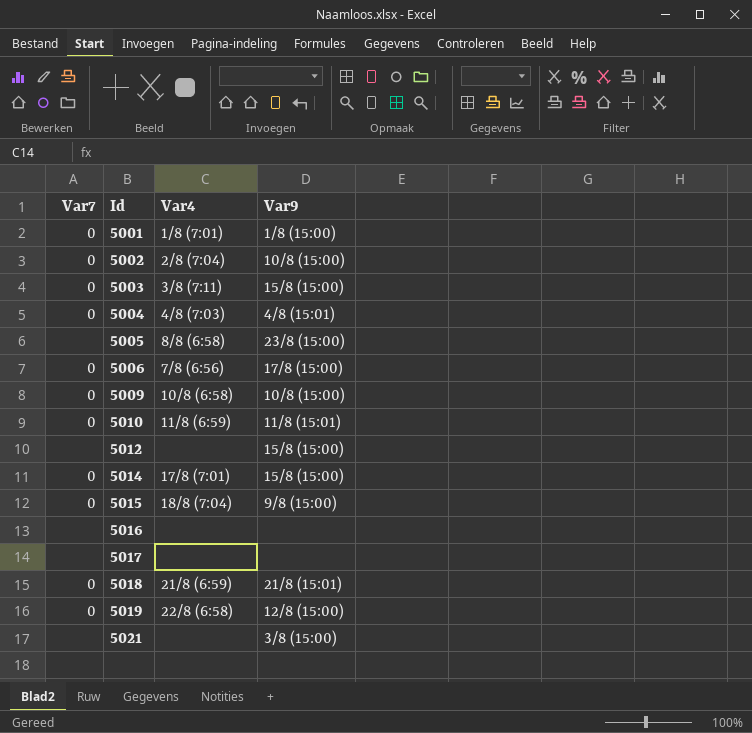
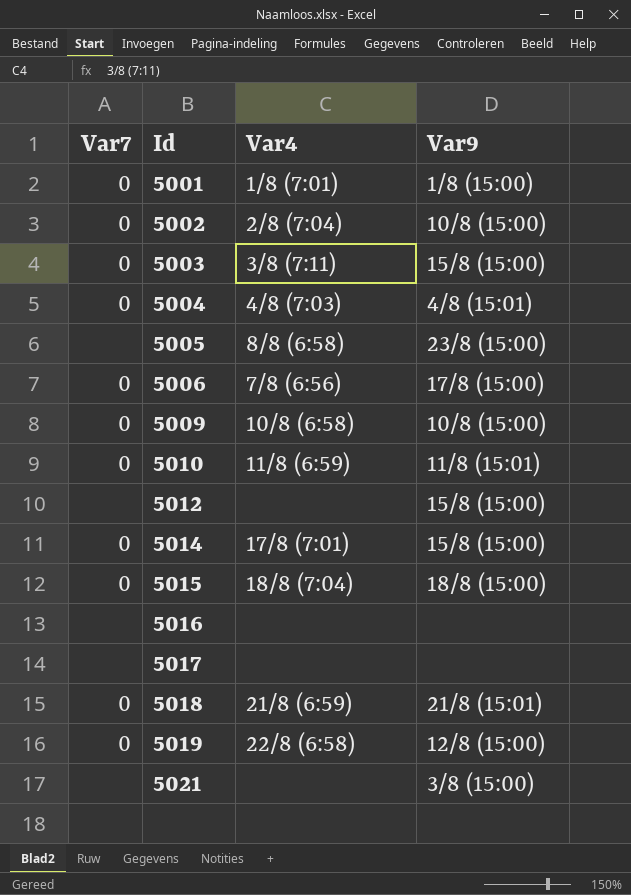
5015 | Var9: 9/8 (15:00) -> 18/8 (15:00)

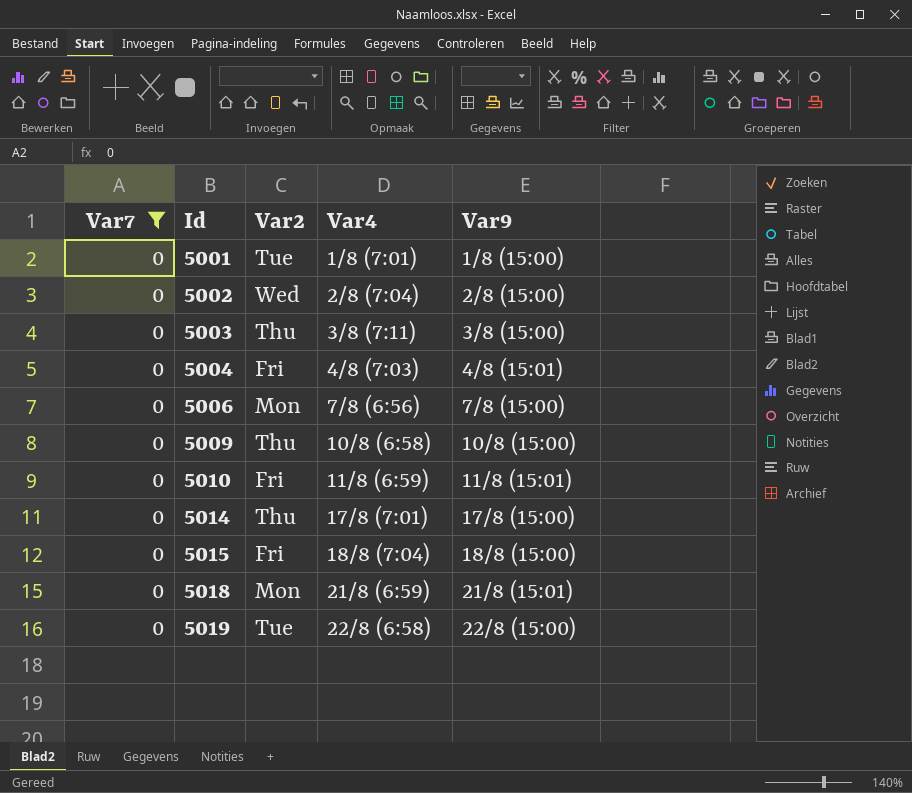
filter: none -> Var7 = 0
column Var2 | position: none -> 3
5002 | Var9: 10/8 (15:00) -> 2/8 (15:00)
5003 | Var9: 15/8 (15:00) -> 3/8 (15:00)
5006 | Var9: 17/8 (15:00) -> 7/8 (15:00)
5014 | Var9: 15/8 (15:00) -> 17/8 (15:00)
5019 | Var9: 12/8 (15:00) -> 22/8 (15:00)

